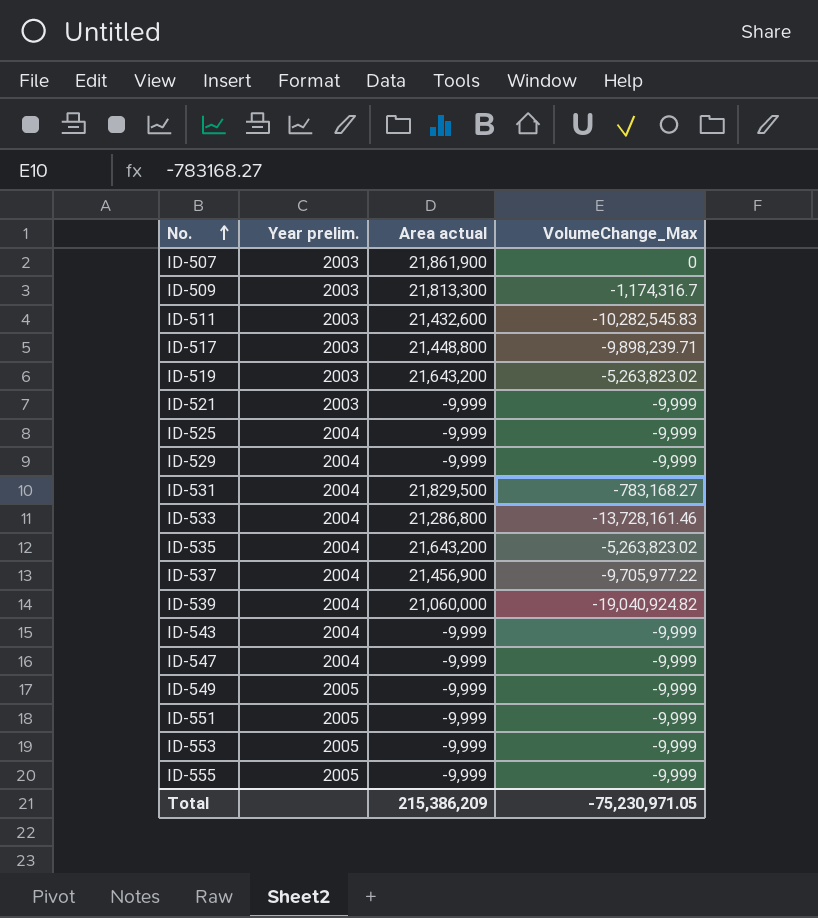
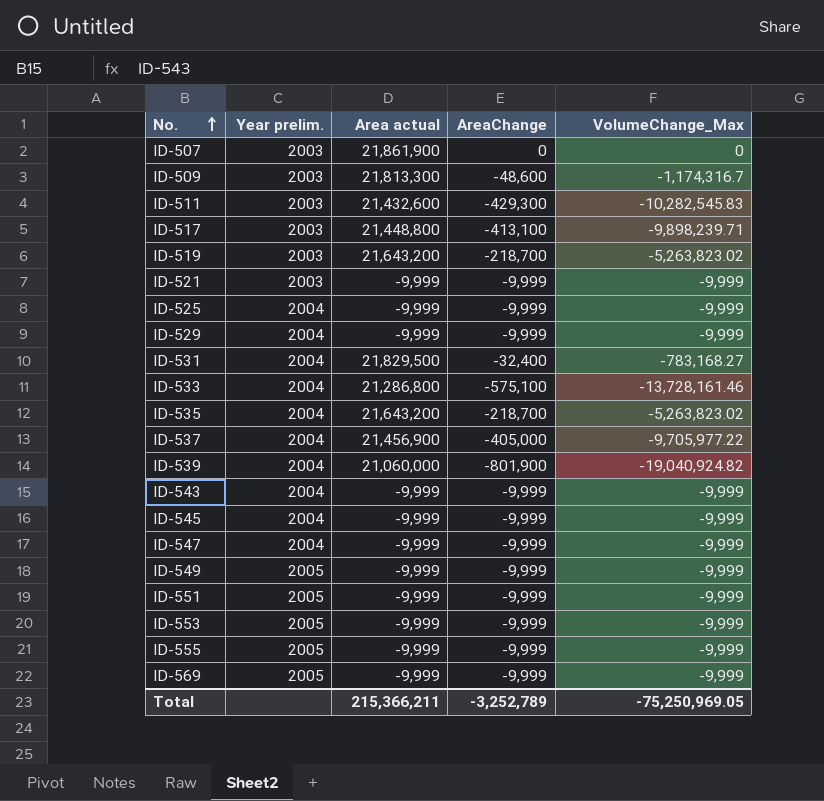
column AreaChange | position: none -> 4
row ID-545: none -> 2004 | -9,999 | -9,999 | -9,999
row ID-569: none -> 2005 | -9,999 | -9,999 | -9,999
Total | Area actual: 215,386,209 -> 215,366,211
Total | VolumeChange_Max: -75,230,971.05 -> -75,250,969.05

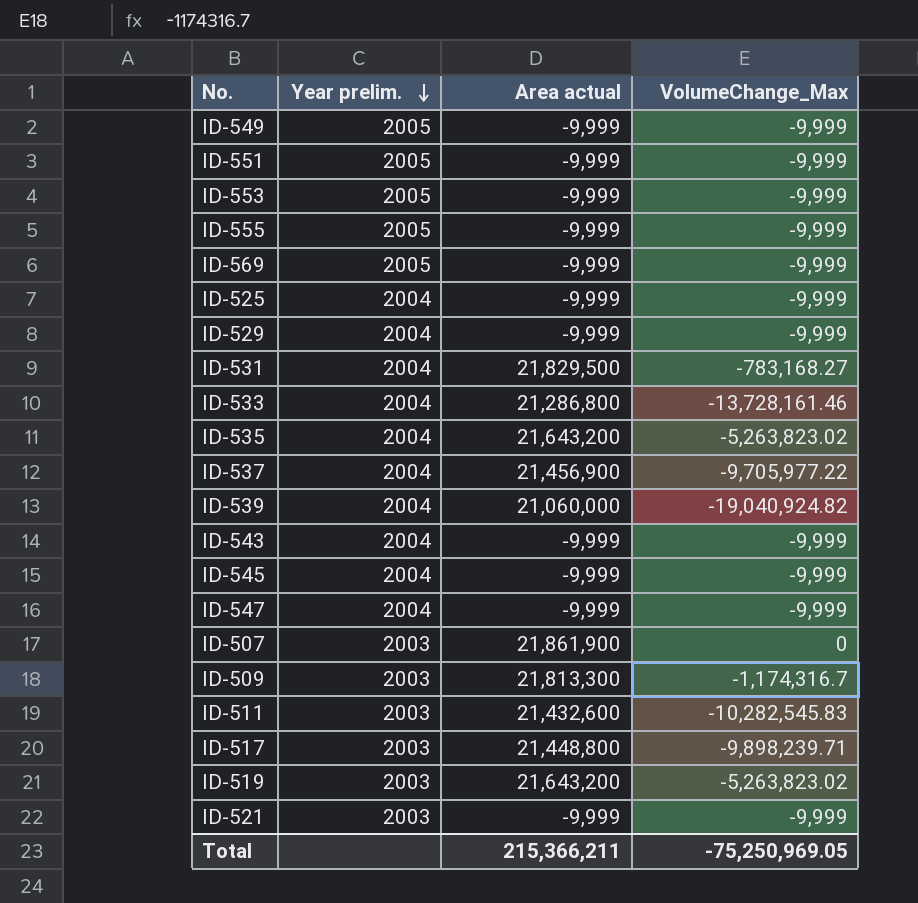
row order: No. ascending -> Year prelim. descending
column AreaChange | position: 4 -> none

